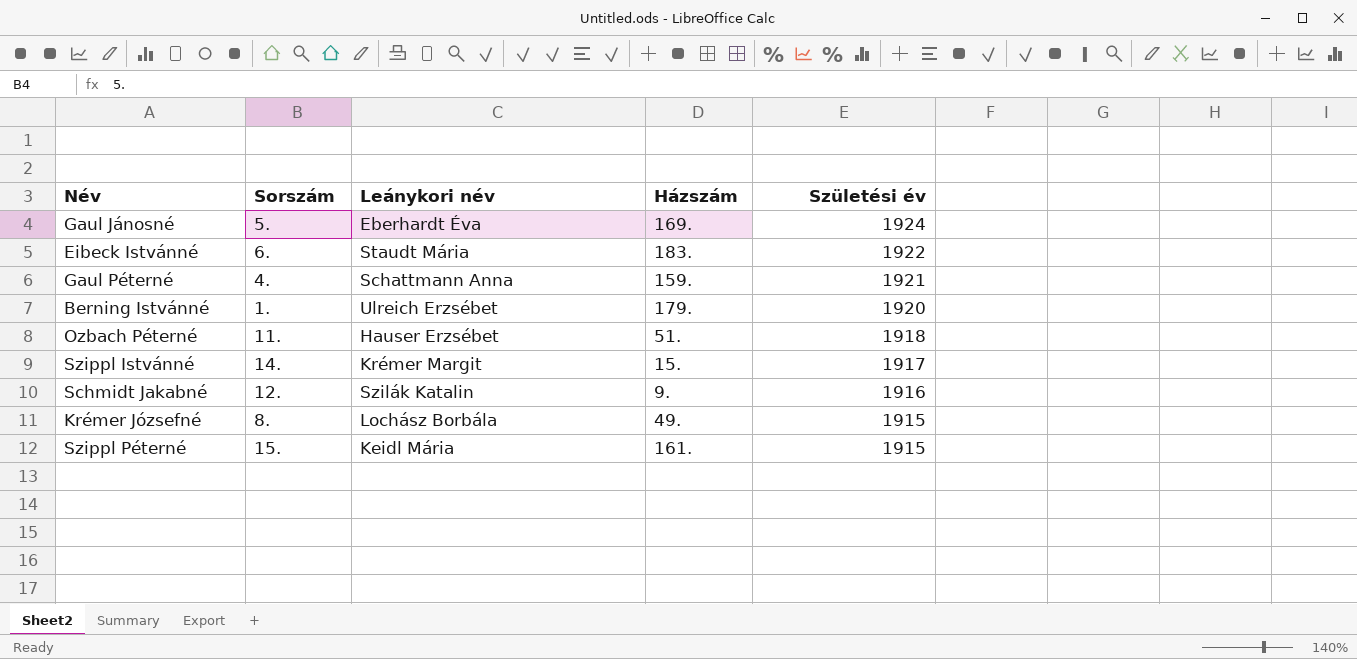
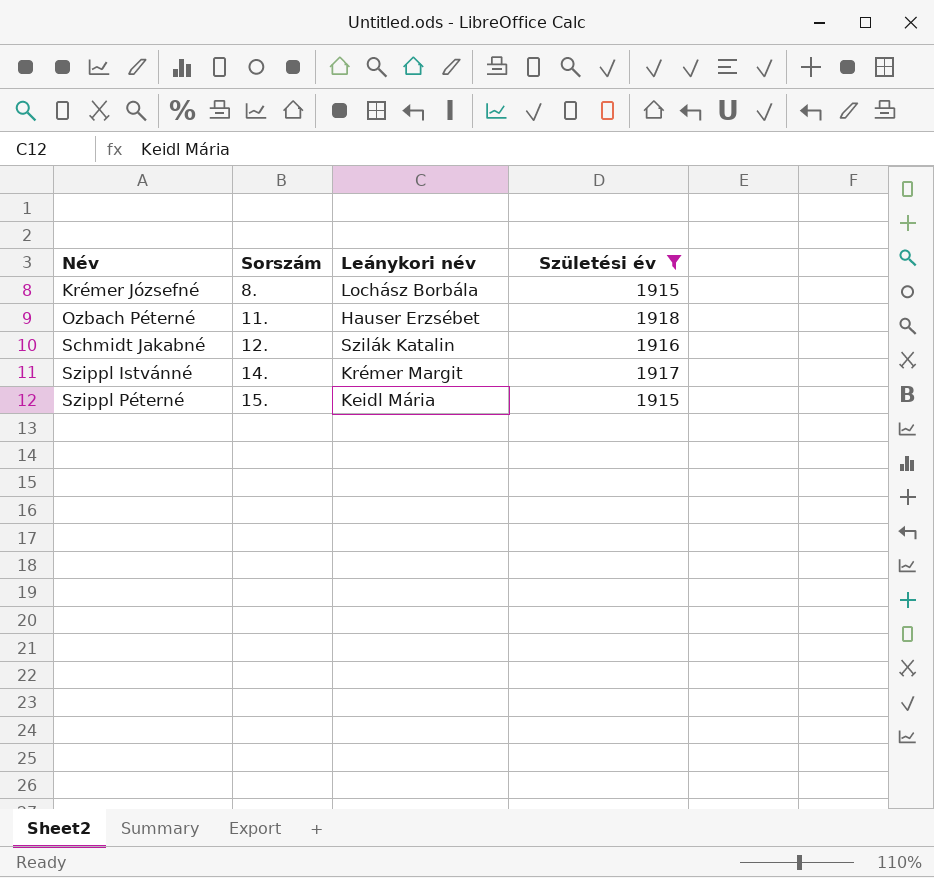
filter: none -> Születési év <= 1918
row order: Születési év descending -> Név ascending
column Házszám | position: 4 -> none

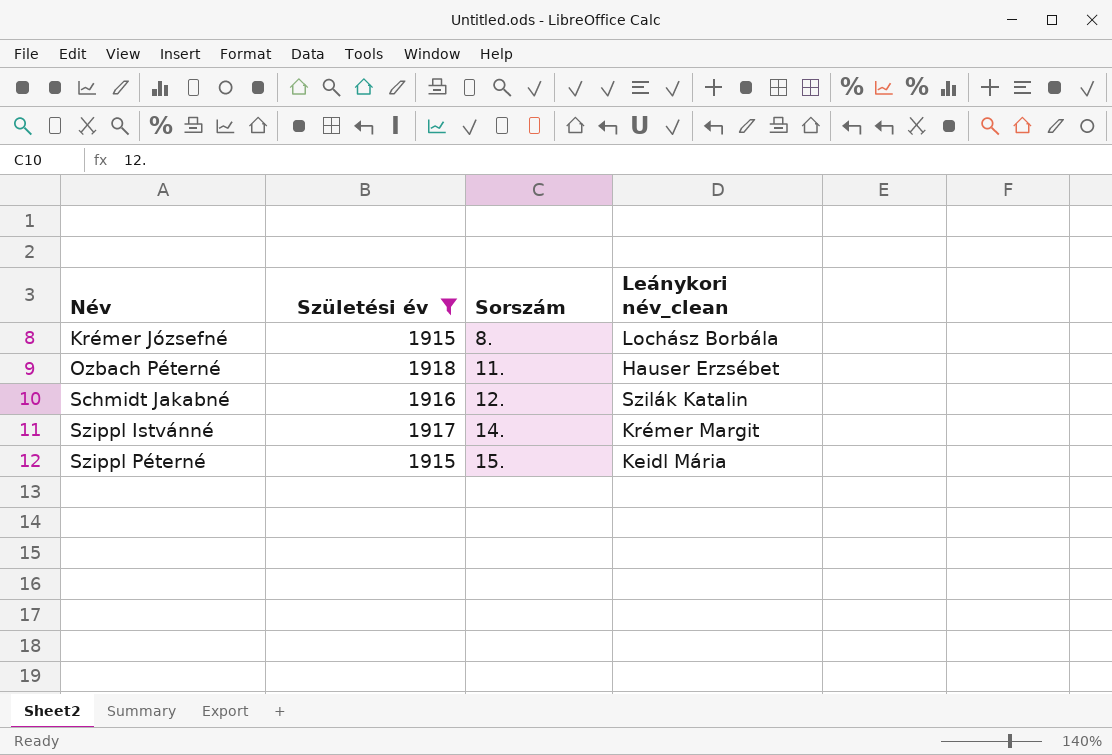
column Születési év | position: 4 -> 2
column name: Leánykori név -> Leánykori név_clean

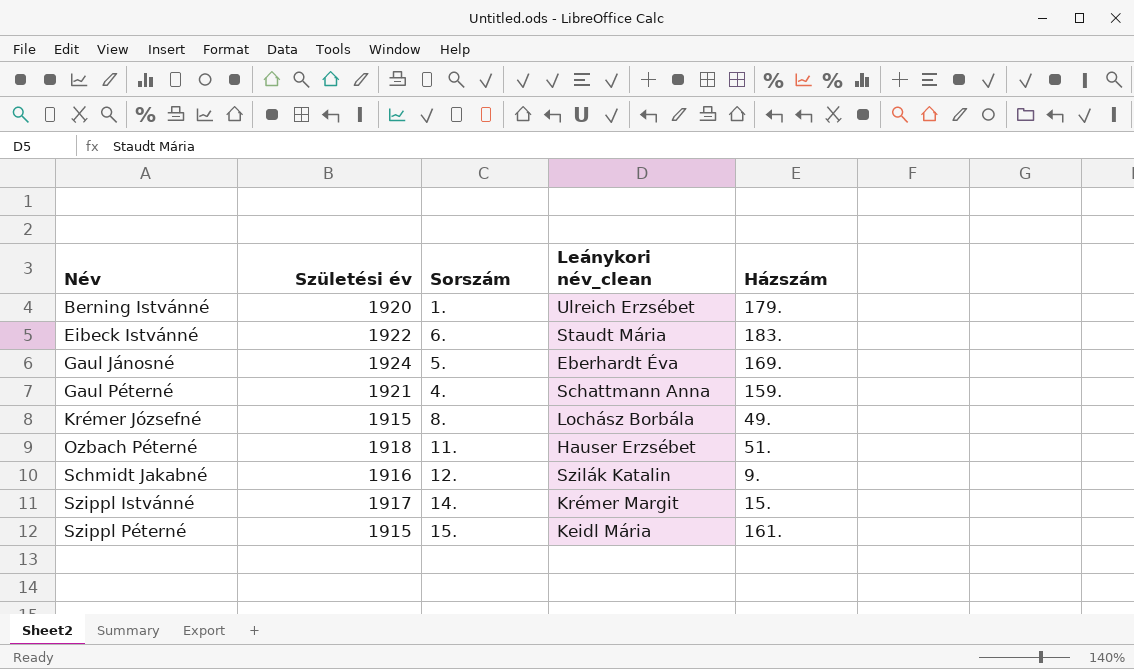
filter: Születési év <= 1918 -> none
column Házszám | position: none -> 5

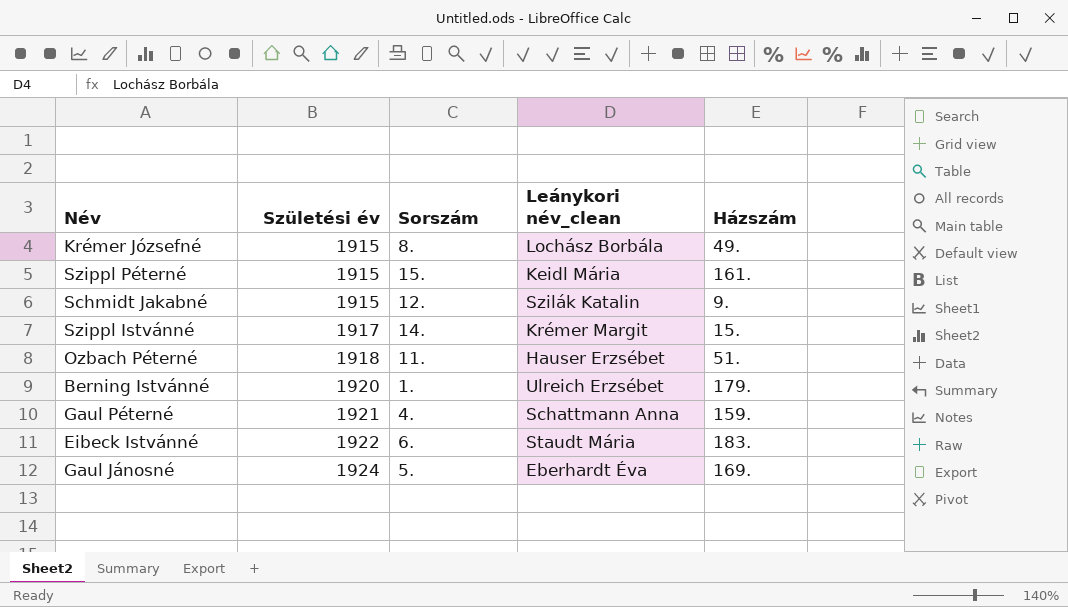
row order: Név ascending -> Születési év ascending
Schmidt Jakabné | Születési év: 1916 -> 1915

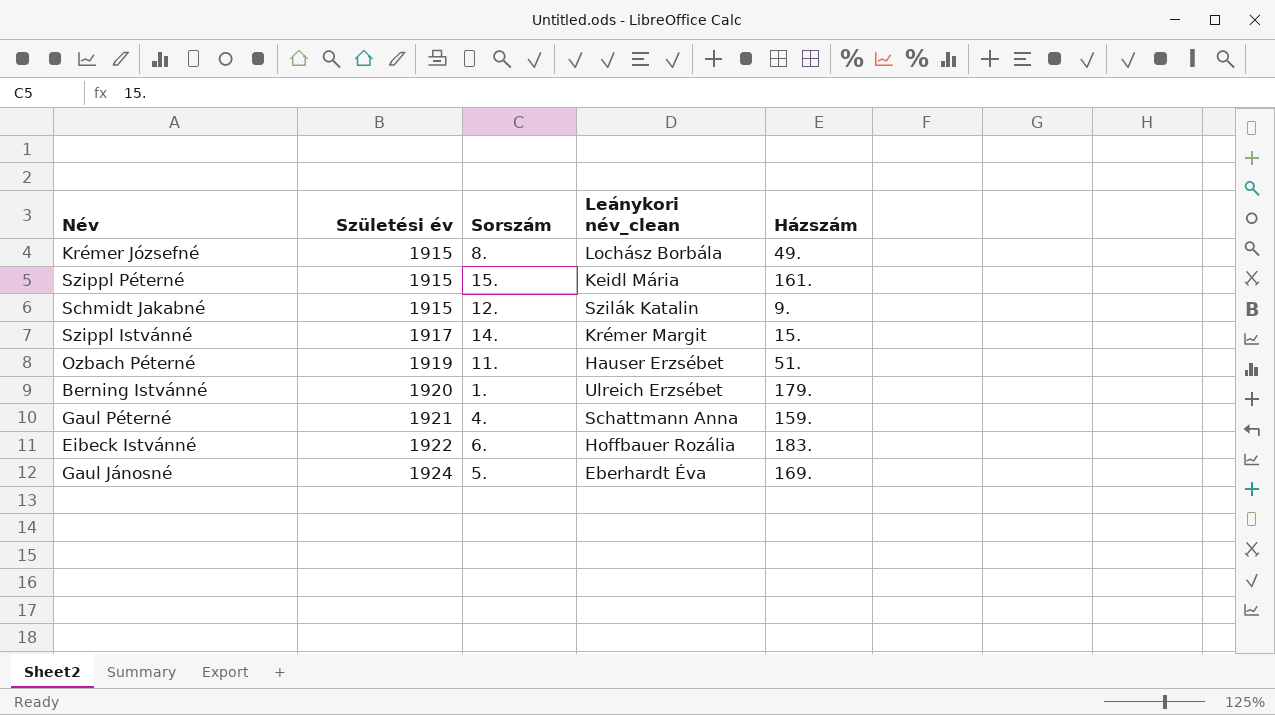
Ozbach Péterné | Születési év: 1918 -> 1919
Eibeck Istvánné | Leánykori név_clean: Staudt Mária -> Hoffbauer Rozália

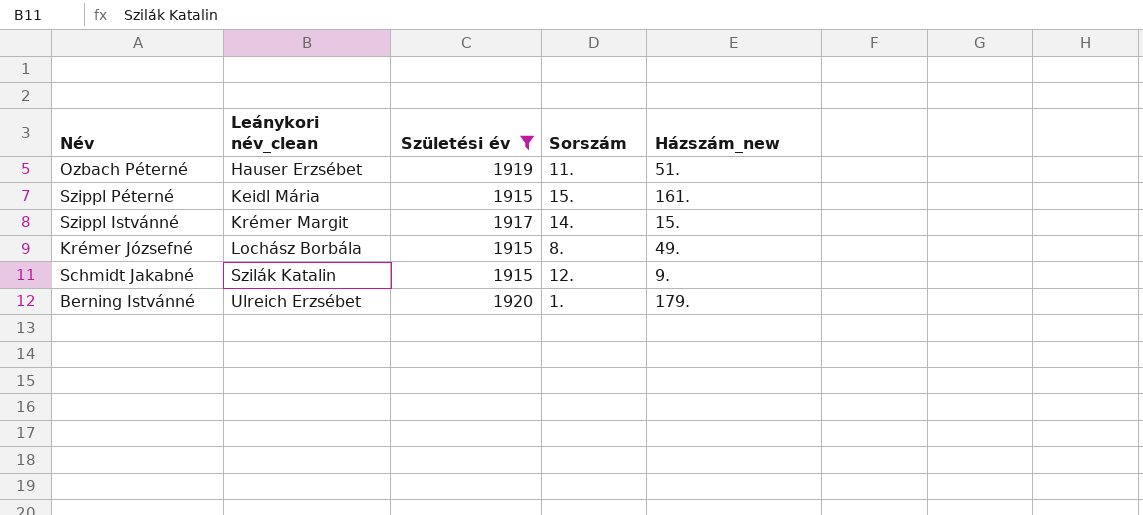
filter: none -> Születési év <= 1920
row order: Születési év ascending -> Leánykori név_clean ascending
column Leánykori név_clean | position: 4 -> 2
column name: Házszám -> Házszám_new

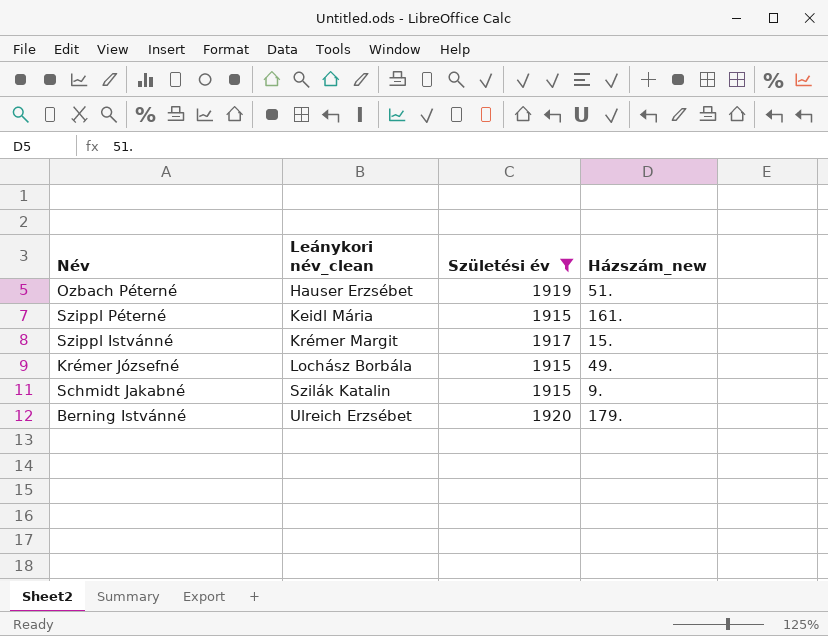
column Sorszám | position: 4 -> none

